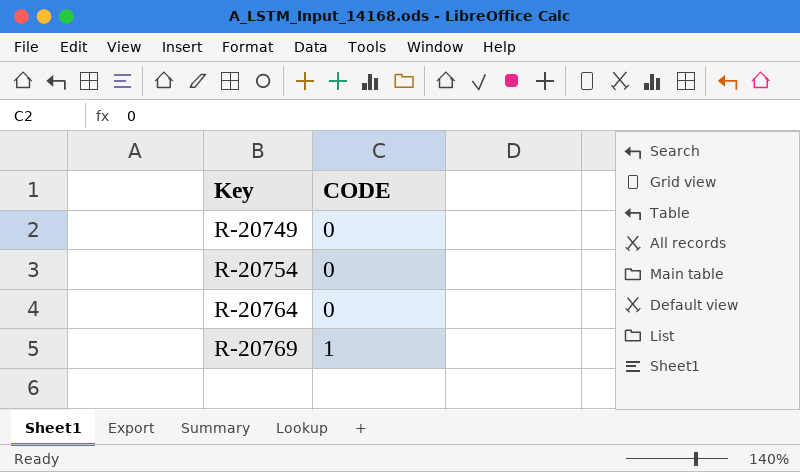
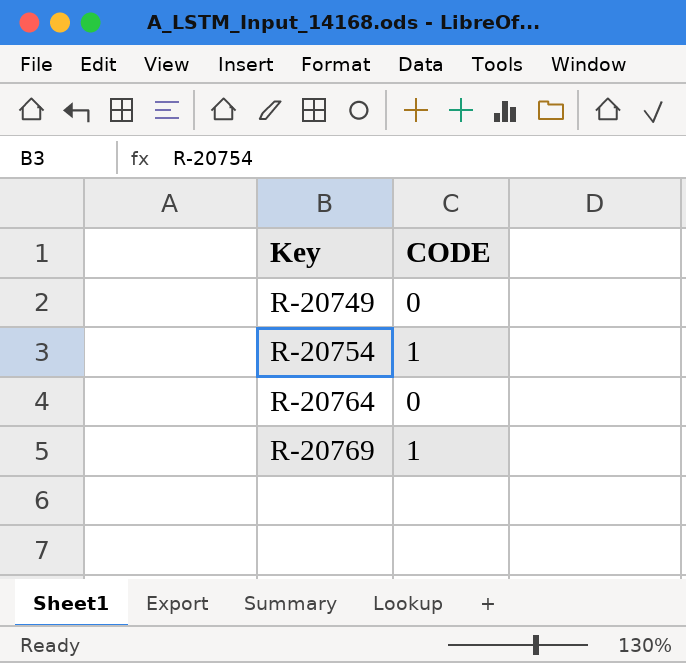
R-20754 | CODE: 0 -> 1

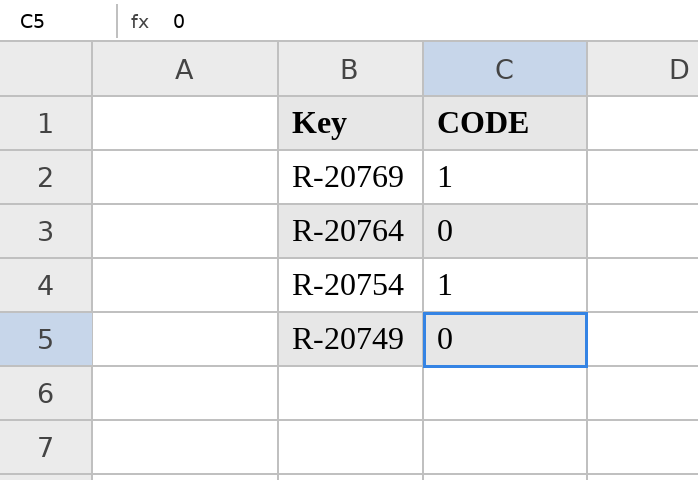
row order: Key ascending -> Key descending

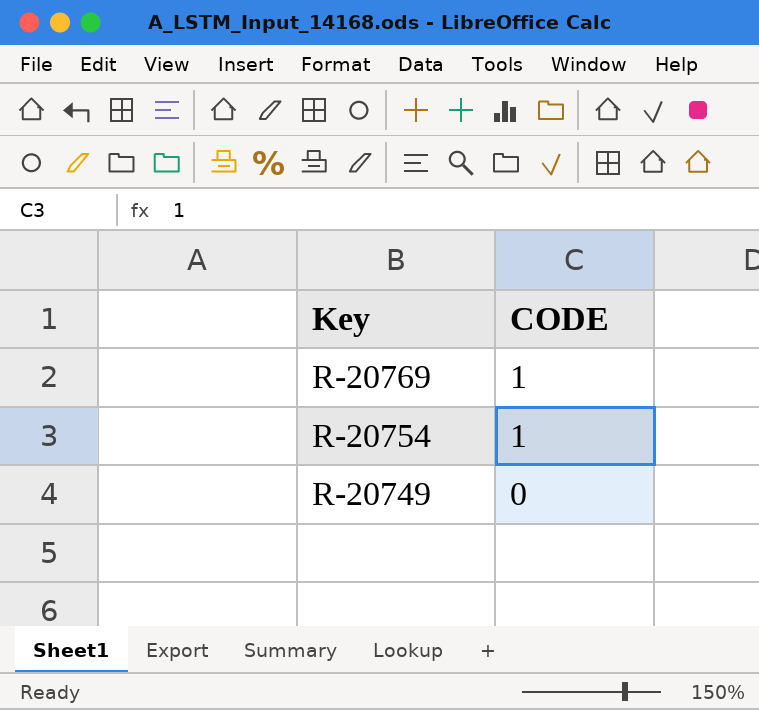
row R-20764: 0 -> none

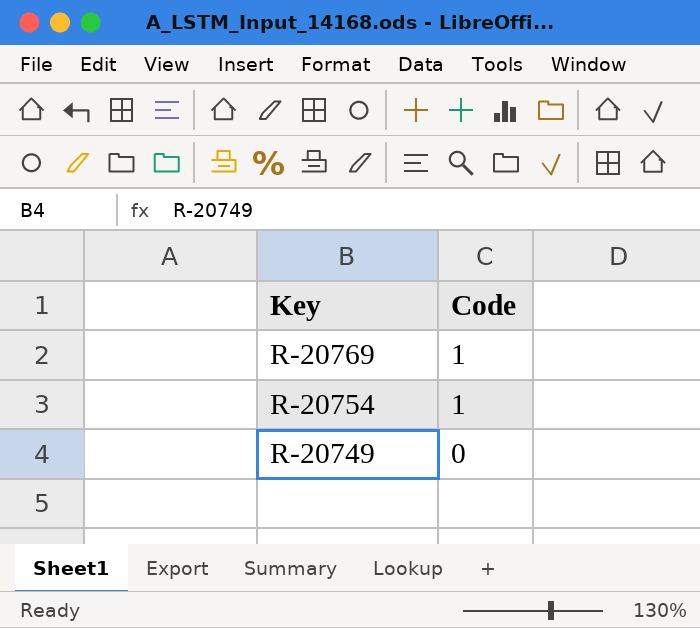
column name: CODE -> Code

